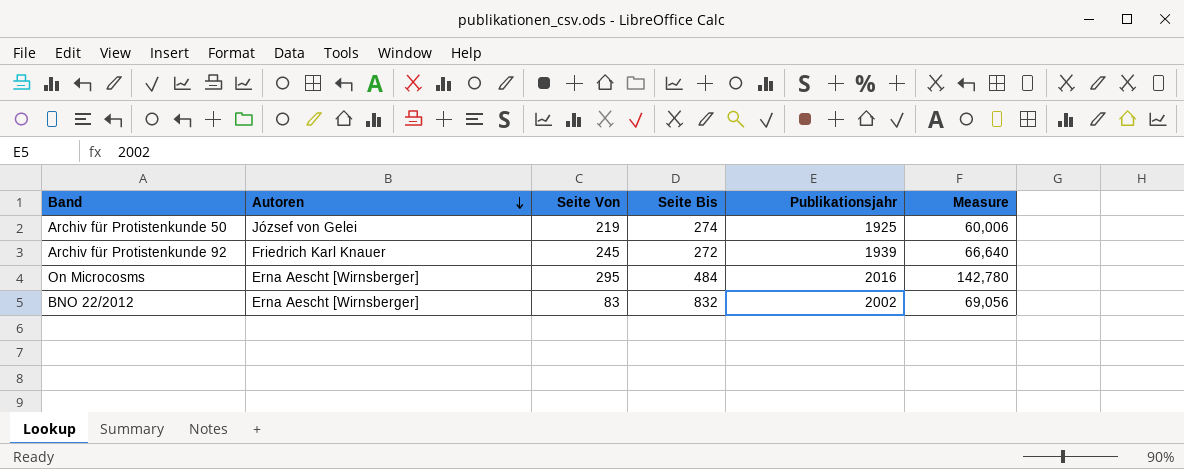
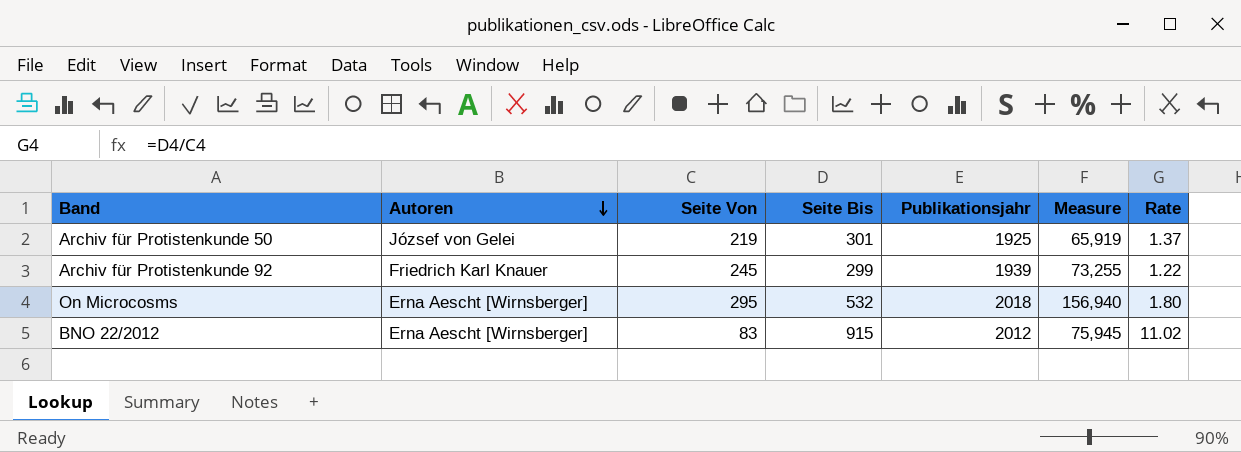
column Rate | formula: none -> [Seite Bis] / [Seite Von]
Archiv für Protistenkunde 50 | Seite Bis: 274 -> 301
Archiv für Protistenkunde 50 | Measure: 60,006 -> 65,919
Archiv für Protistenkunde 92 | Seite Bis: 272 -> 299
Archiv für Protistenkunde 92 | Measure: 66,640 -> 73,255
On Microcosms | Seite Bis: 484 -> 532
On Microcosms | Publikationsjahr: 2016 -> 2018
On Microcosms | Measure: 142,780 -> 156,940
BNO 22/2012 | Seite Bis: 832 -> 915
BNO 22/2012 | Publikationsjahr: 2002 -> 2012
BNO 22/2012 | Measure: 69,056 -> 75,945

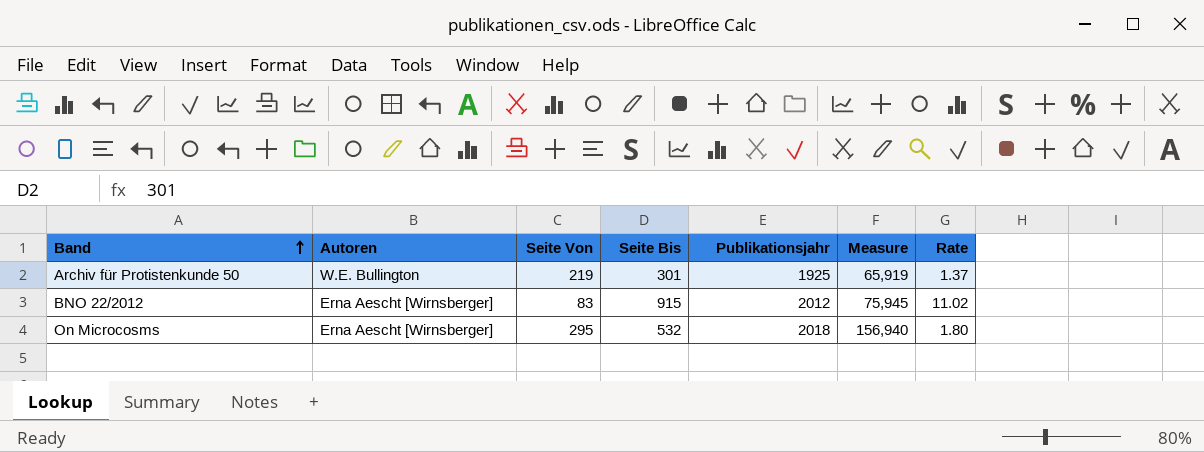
row order: Autoren descending -> Band ascending
row Archiv für Protistenkunde 92: Friedrich Karl Knauer | 245 | 299 | 1939 | 73,255 | 1.22 -> none
Archiv für Protistenkunde 50 | Autoren: József von Gelei -> W.E. Bullington

